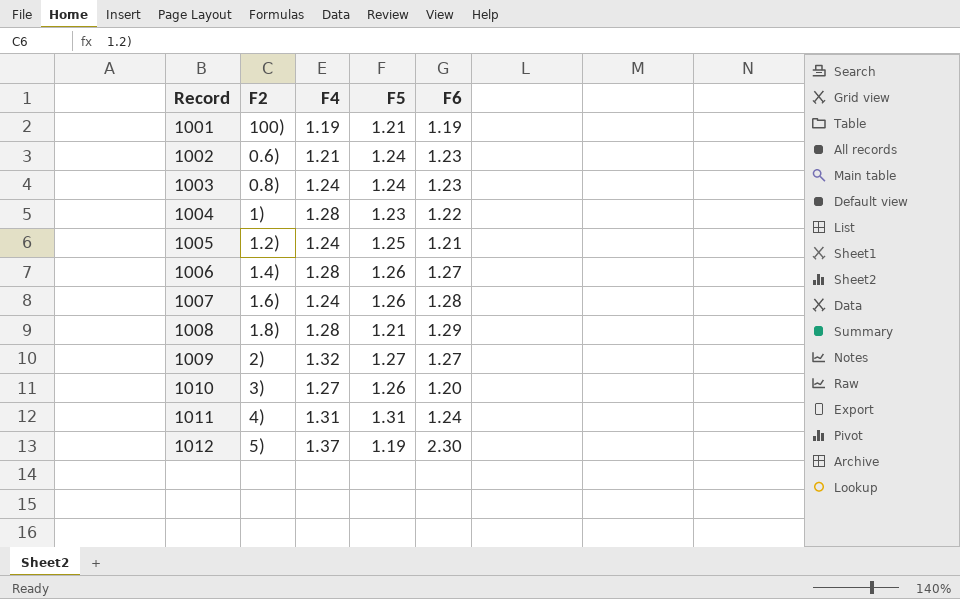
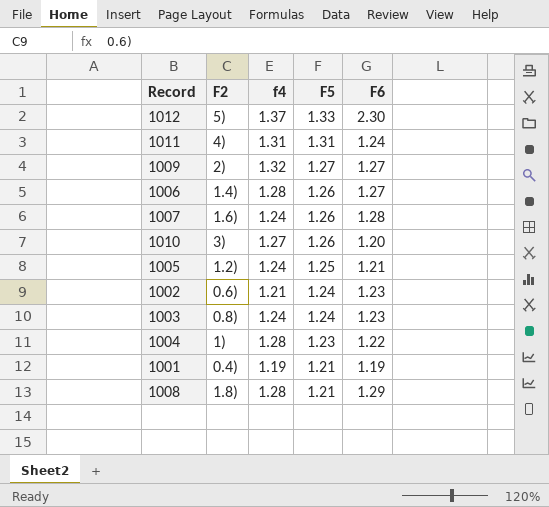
row order: Record ascending -> F5 descending
column name: F4 -> f4
1012 | F5: 1.19 -> 1.33
1001 | F2: 100) -> 0.4)

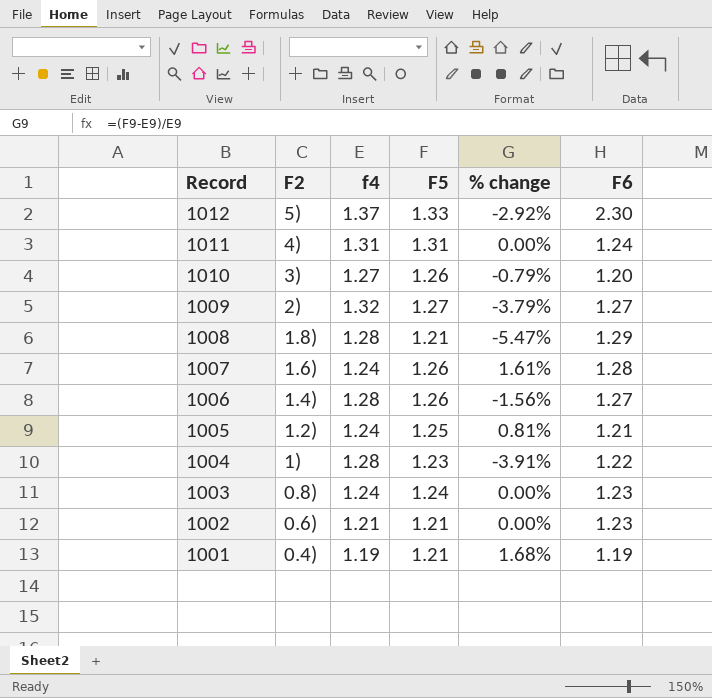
row order: F5 descending -> Record descending
column % change | formula: none -> ([F5] - [f4]) / [f4]
1002 | F5: 1.24 -> 1.21

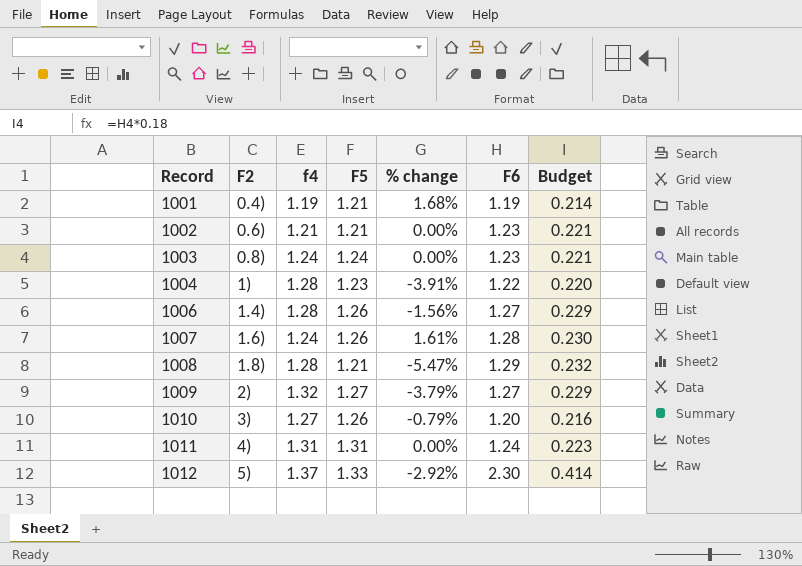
row order: Record descending -> Record ascending
column Budget | formula: none -> [F6] * 0.18
row 1005: 1.2) | 1.24 | 1.25 | 0.81% | 1.21 -> none

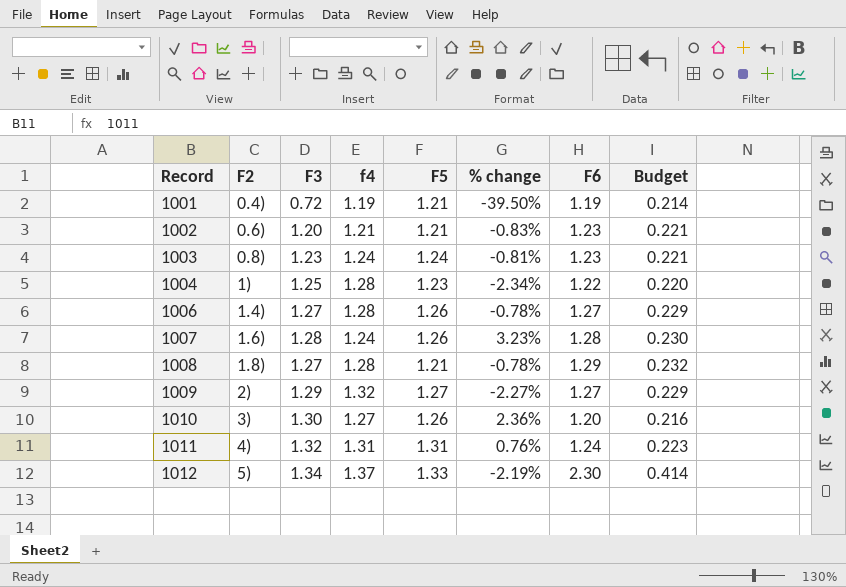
column F3 | position: none -> 3
column % change | formula: ([F5] - [f4]) / [f4] -> ([F3] - [f4]) / [f4]

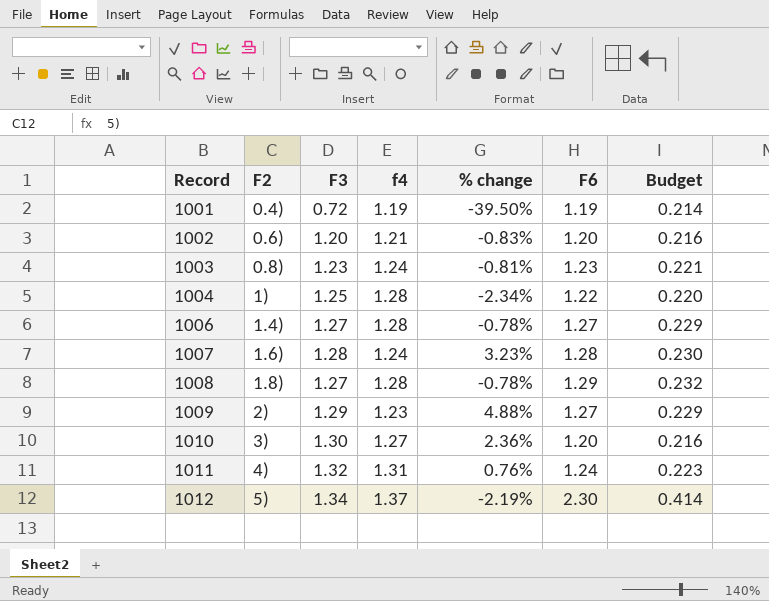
column F5 | position: 5 -> none
1002 | F6: 1.23 -> 1.20
1002 | Budget: 0.221 -> 0.216
1009 | f4: 1.32 -> 1.23
1009 | % change: -2.27% -> 4.88%

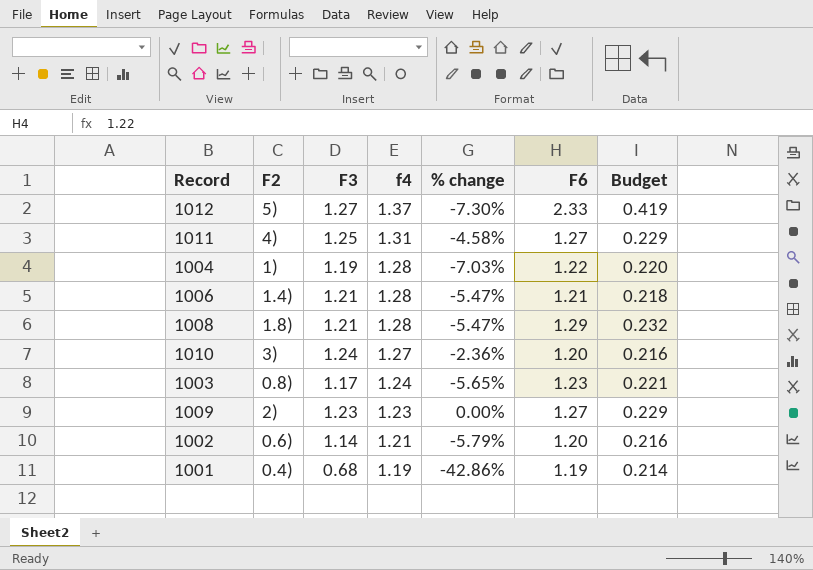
row order: Record ascending -> f4 descending
row 1007: 1.6) | 1.28 | 1.24 | 3.23% | 1.28 | 0.230 -> none
1012 | F3: 1.34 -> 1.27
1012 | % change: -2.19% -> -7.30%
1012 | F6: 2.30 -> 2.33
1012 | Budget: 0.414 -> 0.419
1011 | F3: 1.32 -> 1.25
1011 | % change: 0.76% -> -4.58%
1011 | F6: 1.24 -> 1.27
1011 | Budget: 0.223 -> 0.229
1004 | F3: 1.25 -> 1.19
1004 | % change: -2.34% -> -7.03%
1006 | F3: 1.27 -> 1.21
1006 | % change: -0.78% -> -5.47%
1006 | F6: 1.27 -> 1.21
1006 | Budget: 0.229 -> 0.218
1008 | F3: 1.27 -> 1.21
1008 | % change: -0.78% -> -5.47%
1010 | F3: 1.30 -> 1.24
1010 | % change: 2.36% -> -2.36%
1003 | F3: 1.23 -> 1.17
1003 | % change: -0.81% -> -5.65%
1009 | F3: 1.29 -> 1.23
1009 | % change: 4.88% -> 0.00%
1002 | F3: 1.20 -> 1.14
1002 | % change: -0.83% -> -5.79%
1001 | F3: 0.72 -> 0.68
1001 | % change: -39.50% -> -42.86%

